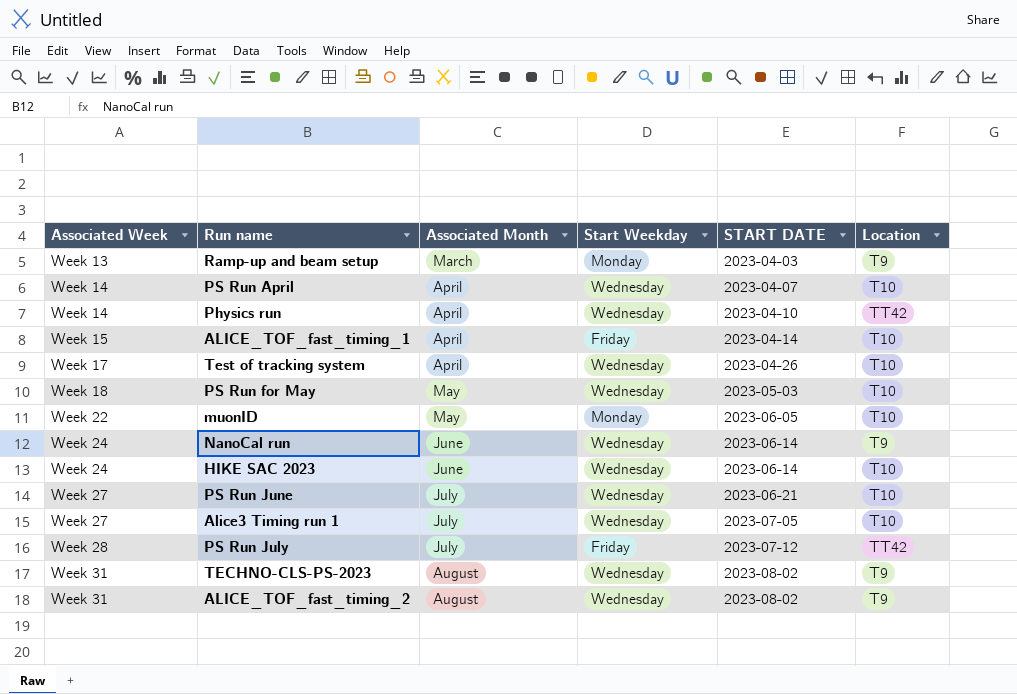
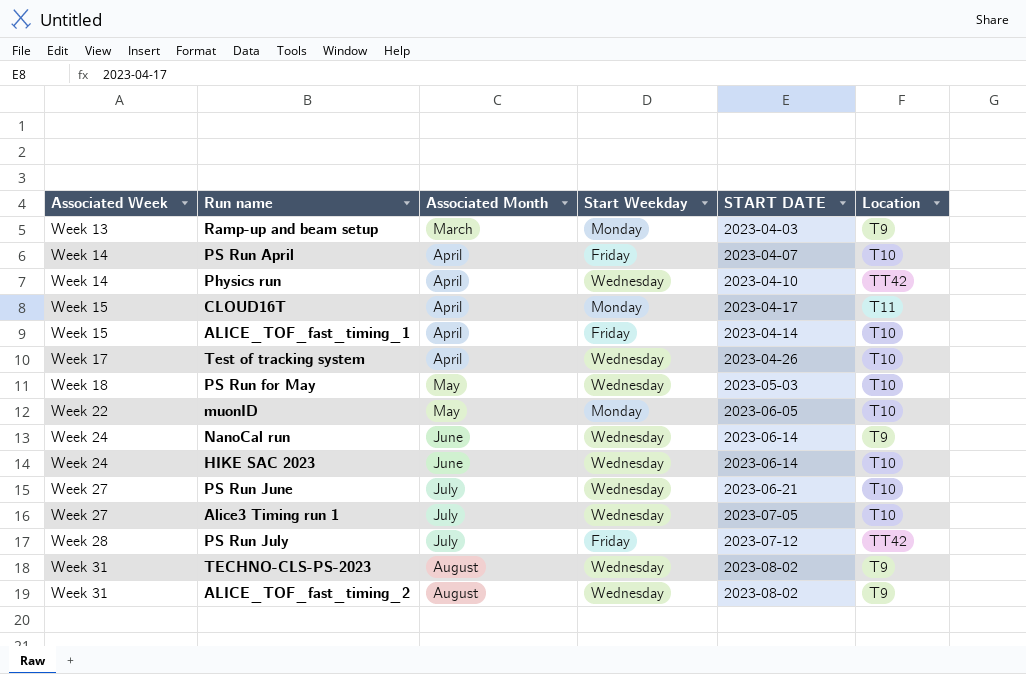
PS Run April | Start Weekday: Wednesday -> Friday
row CLOUD16T: none -> Week 15 | April | Monday | 2023-04-17 | T11

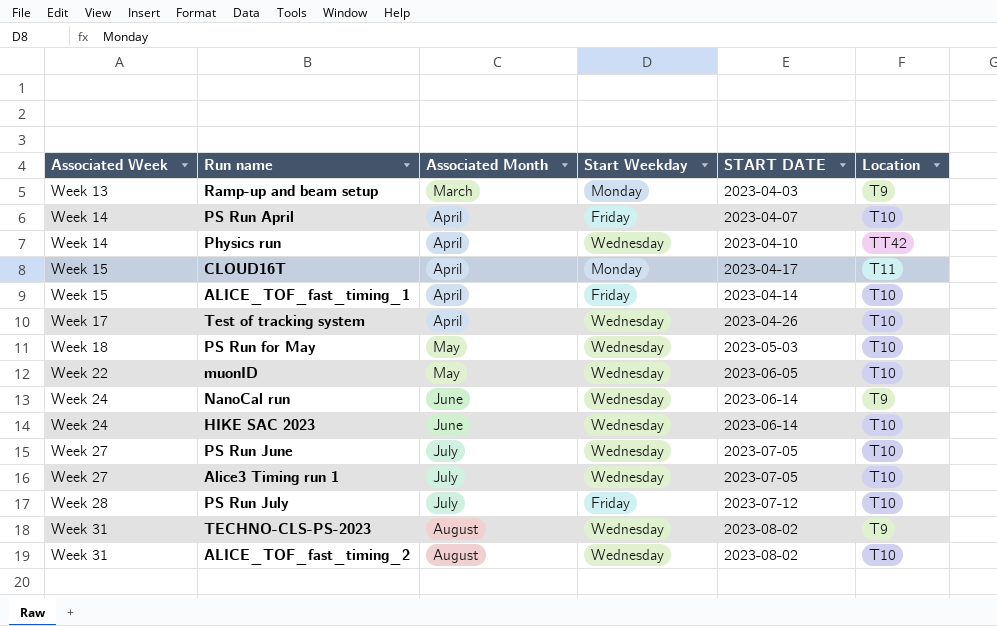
muonID | Start Weekday: Monday -> Wednesday
PS Run June | START DATE: 2023-06-21 -> 2023-07-05
PS Run July | Location: TT42 -> T10
ALICE_TOF_fast_timing_2 | Location: T9 -> T10

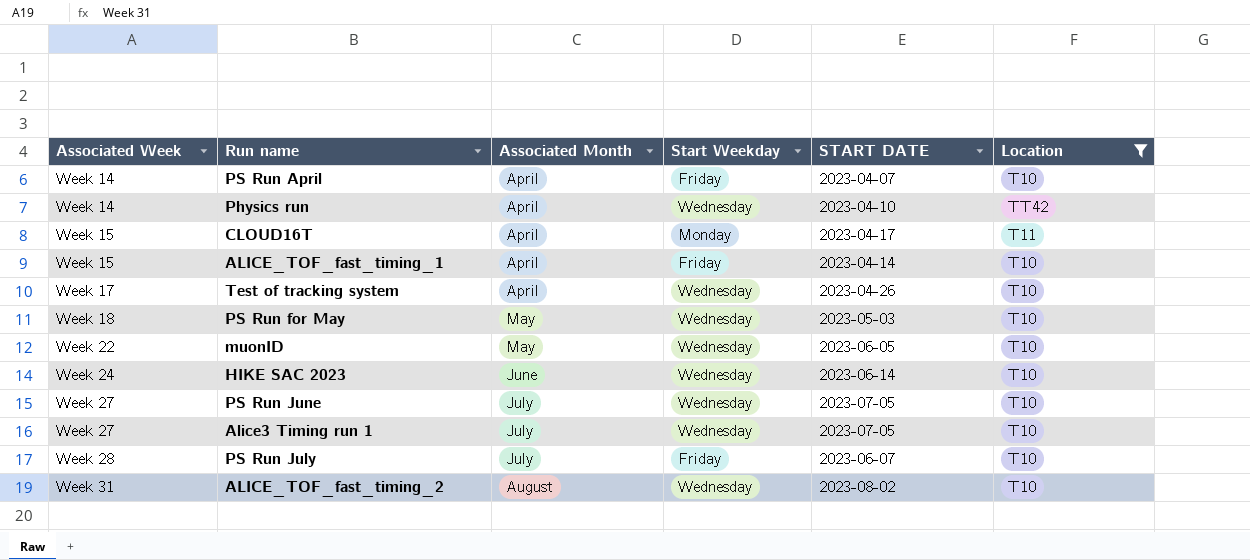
filter: none -> Location != T9
PS Run July | START DATE: 2023-07-12 -> 2023-06-07

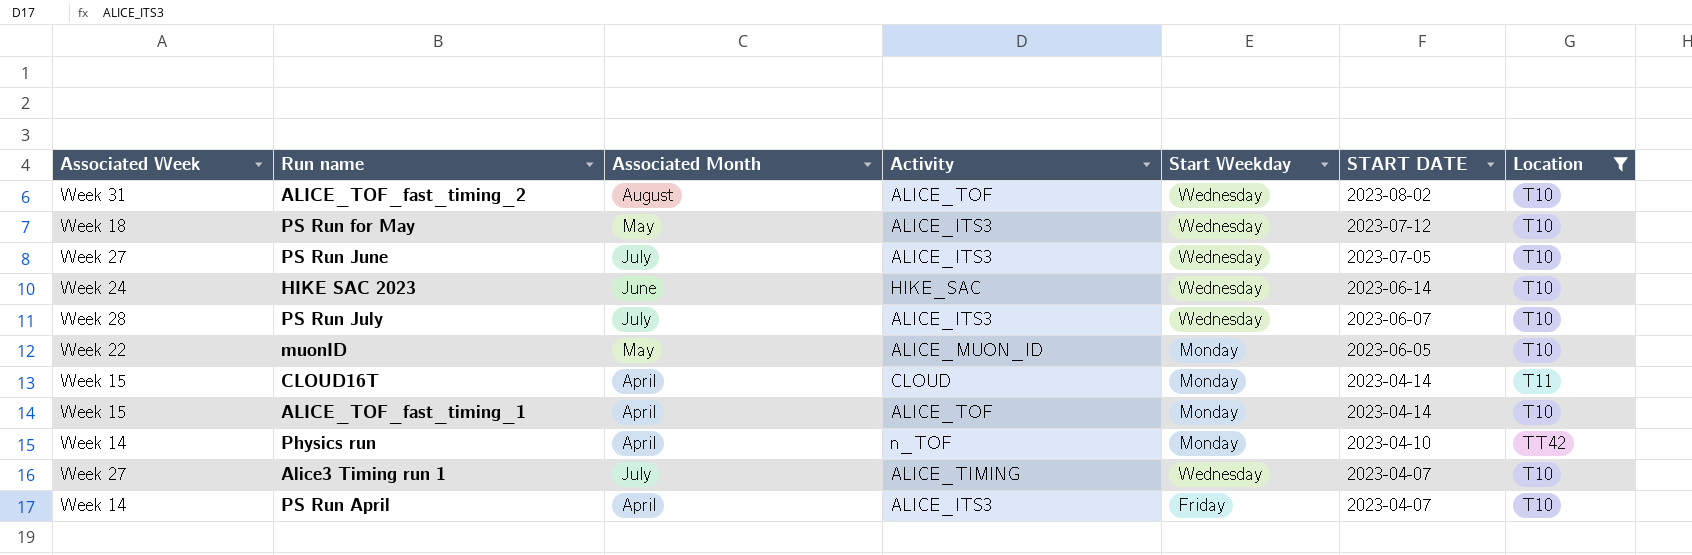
row order: Associated Week ascending -> START DATE descending
column Activity | position: none -> 4
row Test of tracking system: Week 17 | April | Wednesday | 2023-04-26 | T10 -> none
PS Run for May | START DATE: 2023-05-03 -> 2023-07-12
PS Run July | Start Weekday: Friday -> Wednesday
muonID | Start Weekday: Wednesday -> Monday
CLOUD16T | START DATE: 2023-04-17 -> 2023-04-14
ALICE_TOF_fast_timing_1 | Start Weekday: Friday -> Monday
Physics run | Start Weekday: Wednesday -> Monday
Alice3 Timing run 1 | START DATE: 2023-07-05 -> 2023-04-07

